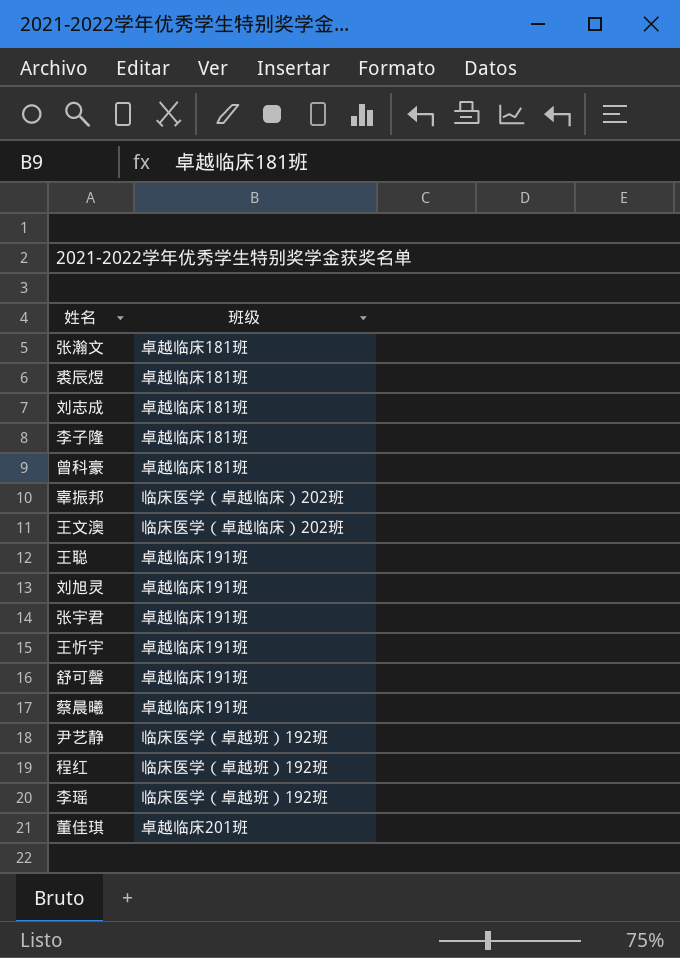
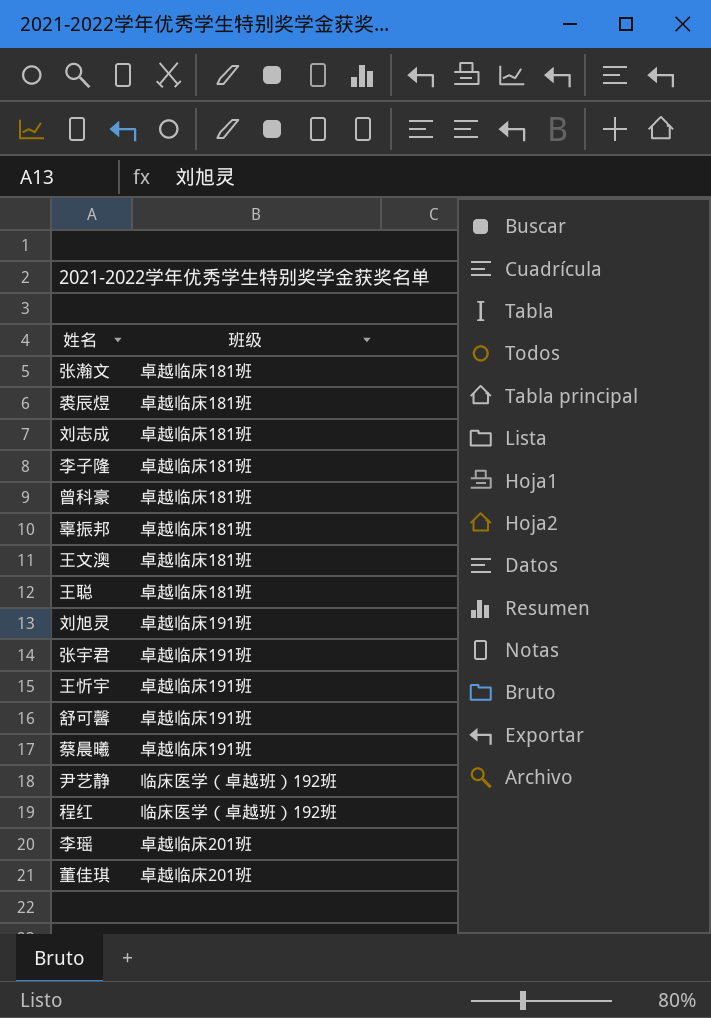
辜振邦 | 班级: 临床医学（卓越临床）202班 -> 卓越临床181班
王文澳 | 班级: 临床医学（卓越临床）202班 -> 卓越临床181班
王聪 | 班级: 卓越临床191班 -> 卓越临床181班
李瑶 | 班级: 临床医学（卓越班）192班 -> 卓越临床201班

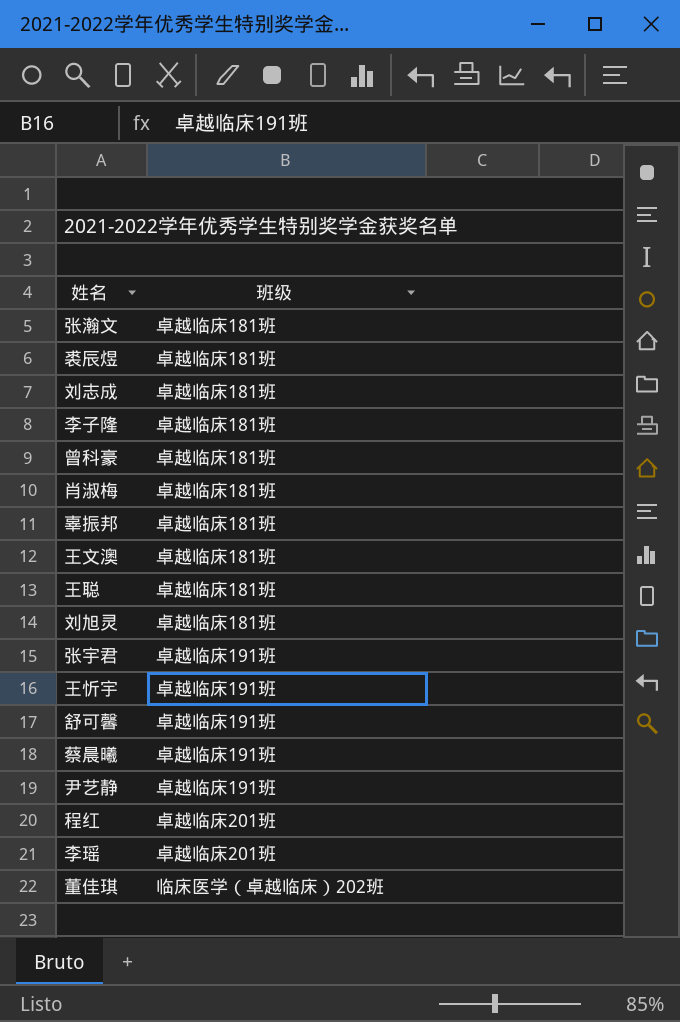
row 肖淑梅: none -> 卓越临床181班
刘旭灵 | 班级: 卓越临床191班 -> 卓越临床181班
尹艺静 | 班级: 临床医学（卓越班）192班 -> 卓越临床191班
程红 | 班级: 临床医学（卓越班）192班 -> 卓越临床201班
董佳琪 | 班级: 卓越临床201班 -> 临床医学（卓越临床）202班

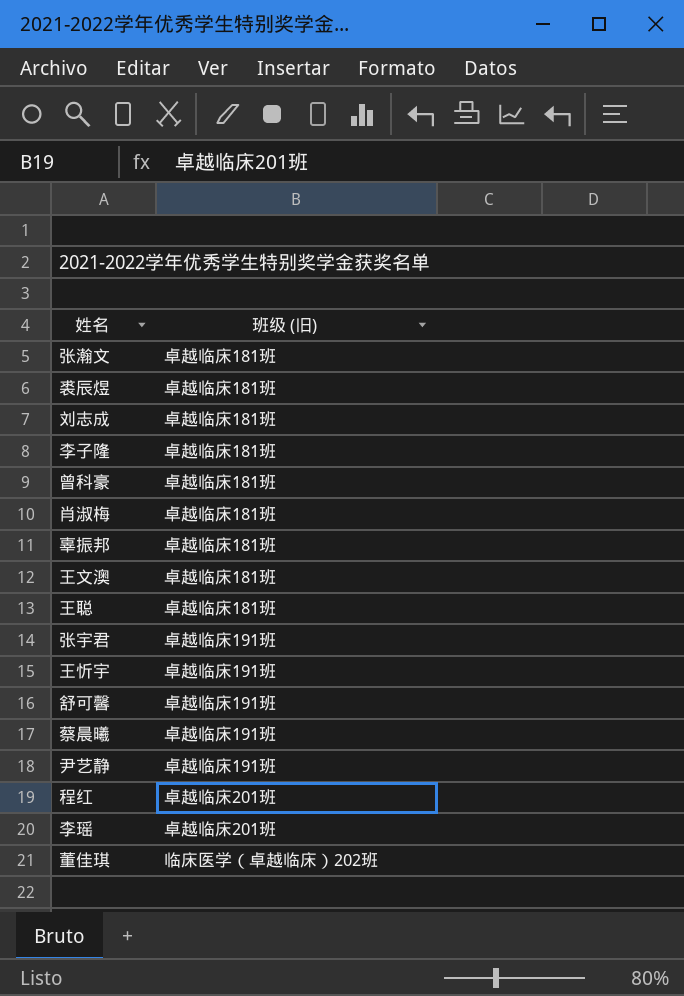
column name: 班级 -> 班级 (旧)
row 刘旭灵: 卓越临床181班 -> none

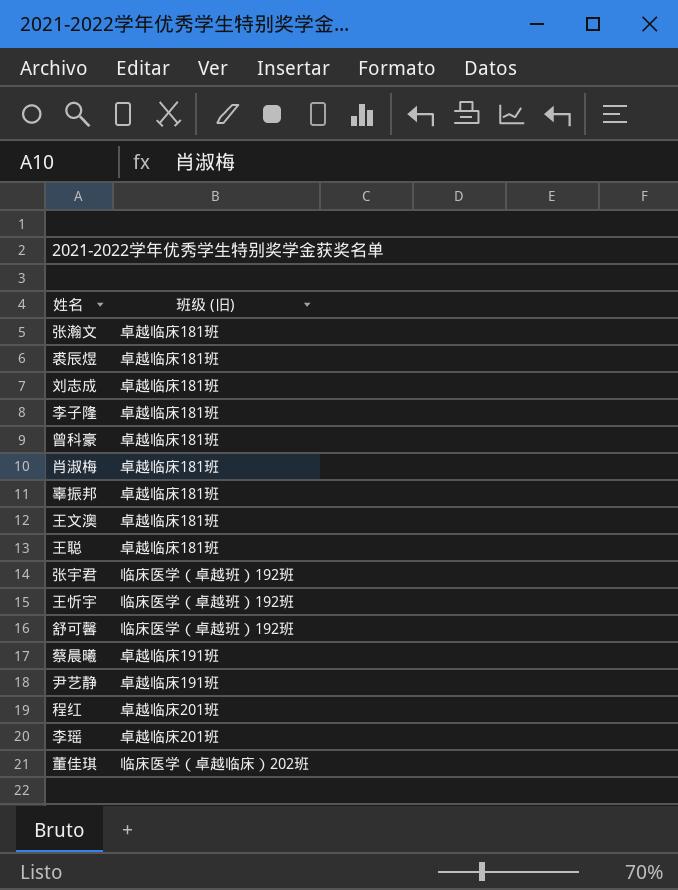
张宇君 | 班级 (旧): 卓越临床191班 -> 临床医学（卓越班）192班
王忻宇 | 班级 (旧): 卓越临床191班 -> 临床医学（卓越班）192班
舒可馨 | 班级 (旧): 卓越临床191班 -> 临床医学（卓越班）192班

